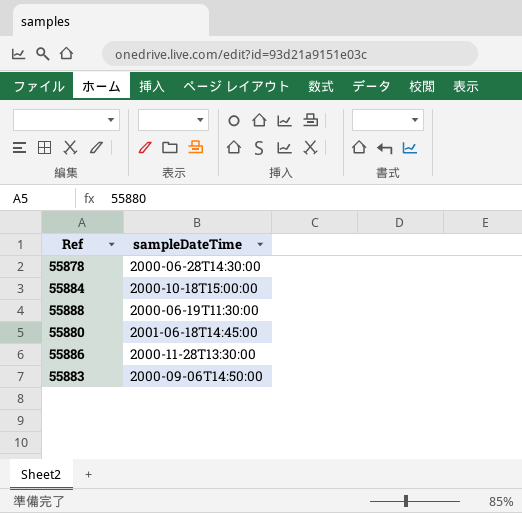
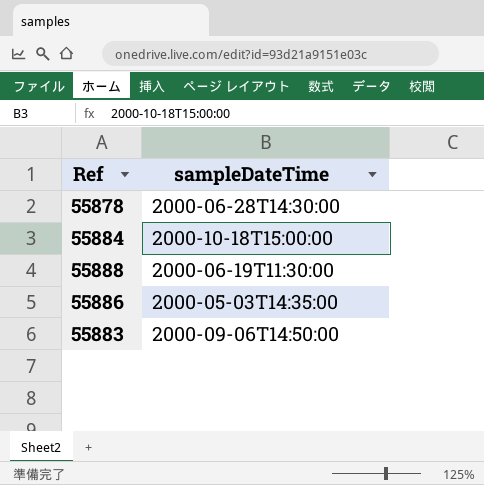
row 55880: 2001-06-18T14:45:00 -> none
55886 | sampleDateTime: 2000-11-28T13:30:00 -> 2000-05-03T14:35:00

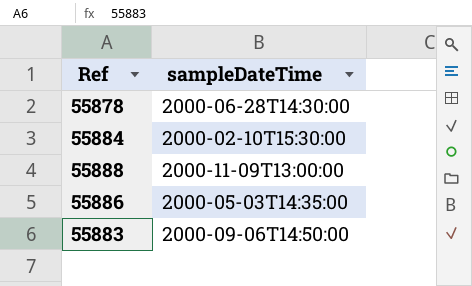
55884 | sampleDateTime: 2000-10-18T15:00:00 -> 2000-02-10T15:30:00
55888 | sampleDateTime: 2000-06-19T11:30:00 -> 2000-11-09T13:00:00

